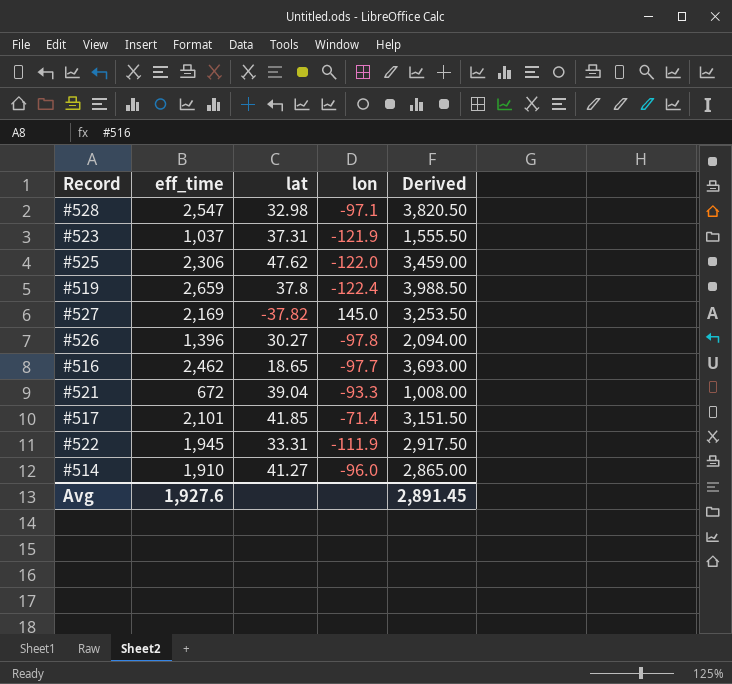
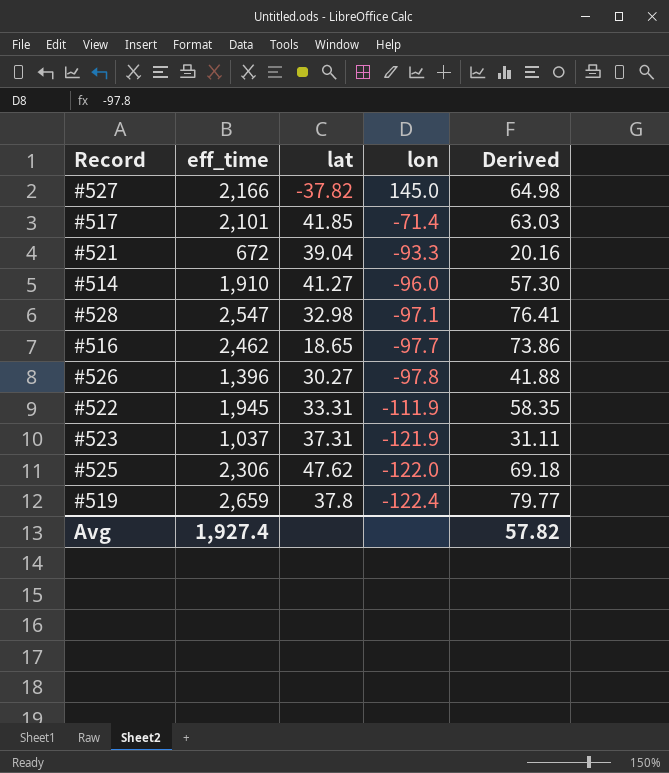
row order: none -> lon descending
column Derived | formula: [eff_time] * 1.5 -> [eff_time] * 0.03
#527 | eff_time: 2,169 -> 2,166
Avg | eff_time: 1,927.6 -> 1,927.4
Avg | Derived: 2,891.45 -> 57.82

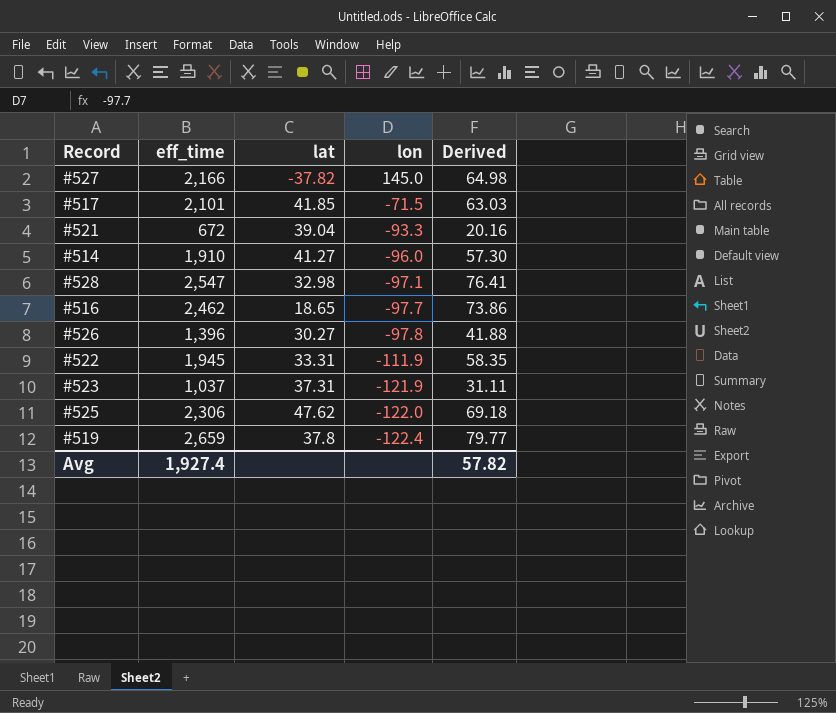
#517 | lon: -71.4 -> -71.5

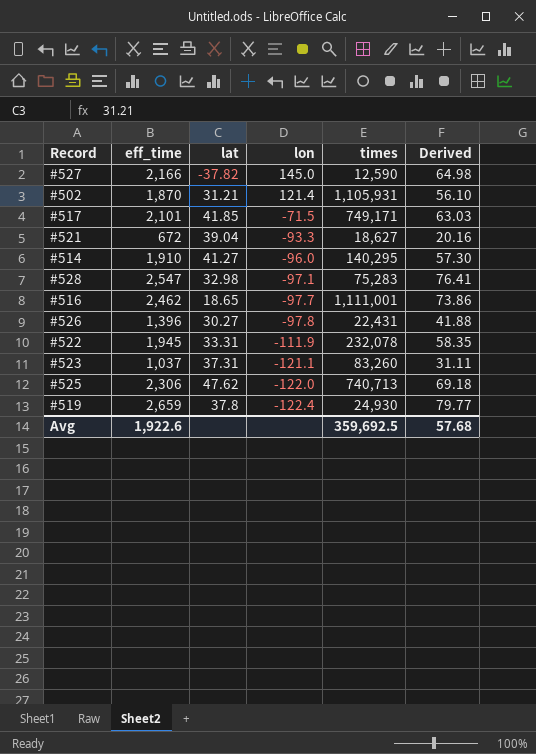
column times | position: none -> 5
row #502: none -> 1,870 | 31.21 | 121.4 | 1,105,931 | 56.10
#523 | lon: -121.9 -> -121.1
Avg | eff_time: 1,927.4 -> 1,922.6
Avg | Derived: 57.82 -> 57.68

